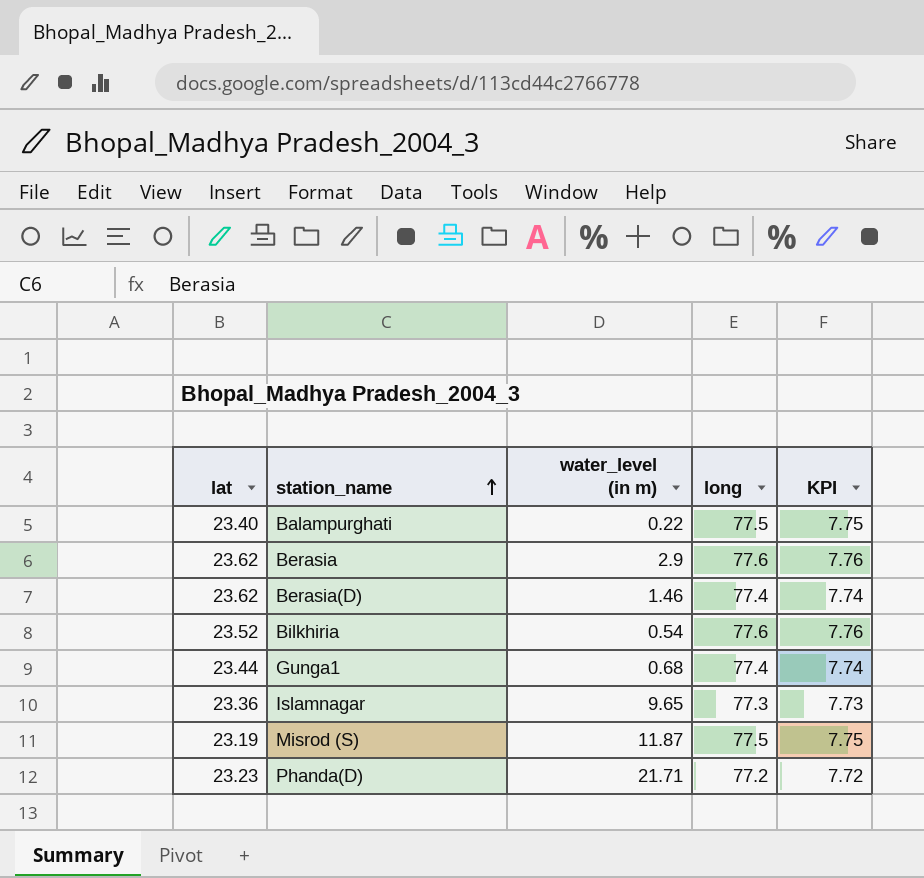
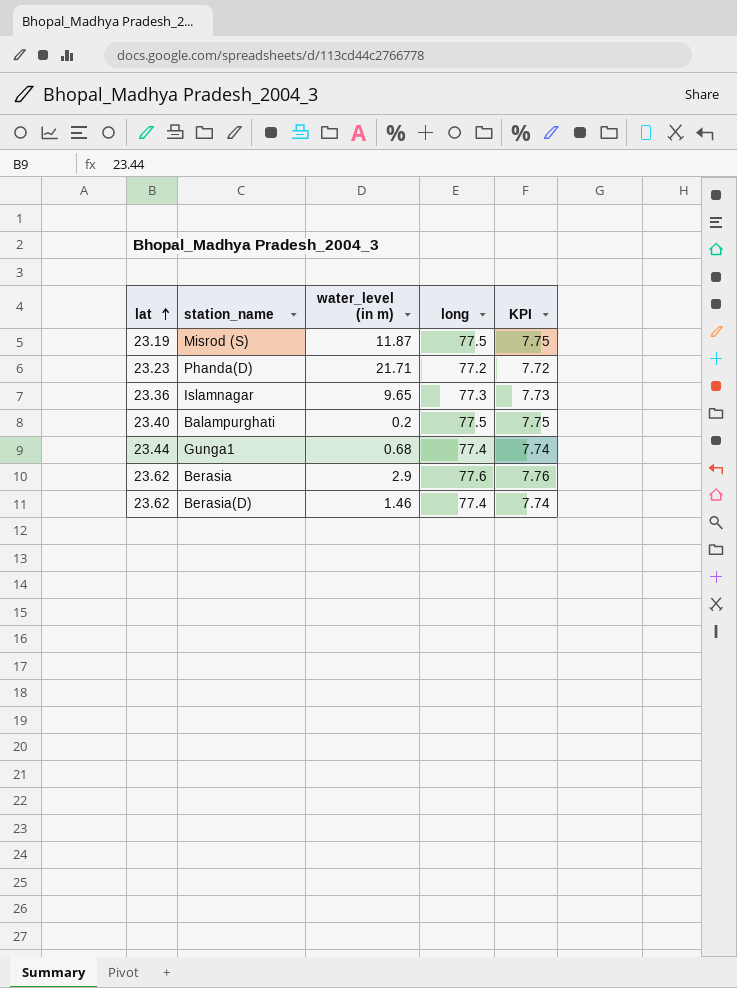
row order: station_name ascending -> lat ascending
row Bilkhiria: 23.52 | 0.54 | 77.6 | 7.76 -> none
Balampurghati | water_level (in m): 0.22 -> 0.2

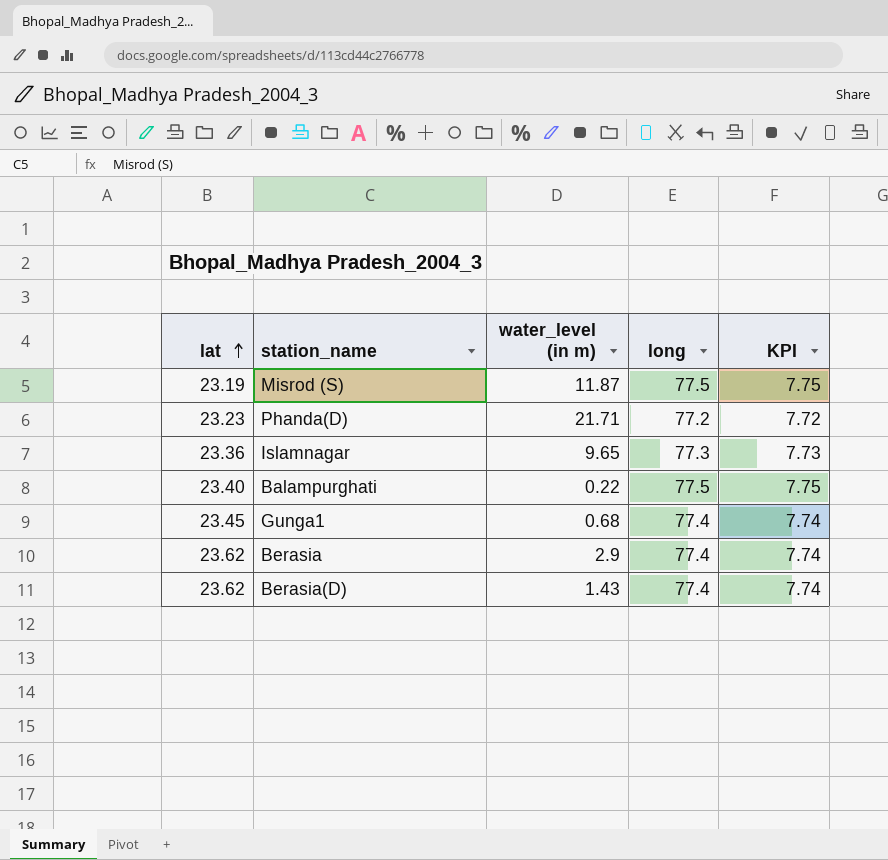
Balampurghati | water_level (in m): 0.2 -> 0.22
Gunga1 | lat: 23.44 -> 23.45
Berasia | long: 77.6 -> 77.4
Berasia | KPI: 7.76 -> 7.74
Berasia(D) | water_level (in m): 1.46 -> 1.43

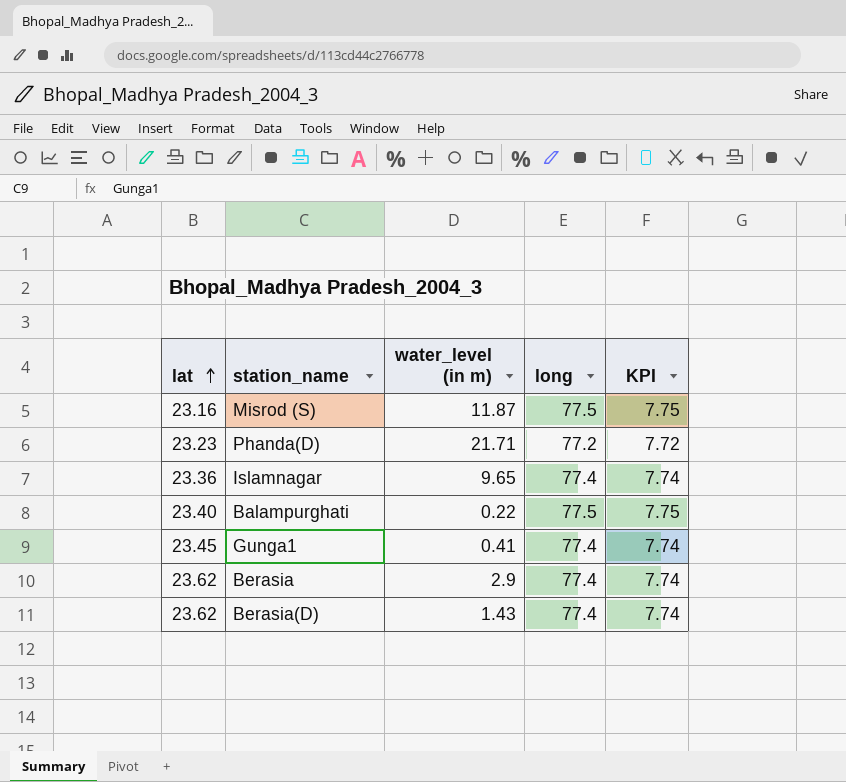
Misrod (S) | lat: 23.19 -> 23.16
Islamnagar | long: 77.3 -> 77.4
Islamnagar | KPI: 7.73 -> 7.74
Gunga1 | water_level (in m): 0.68 -> 0.41

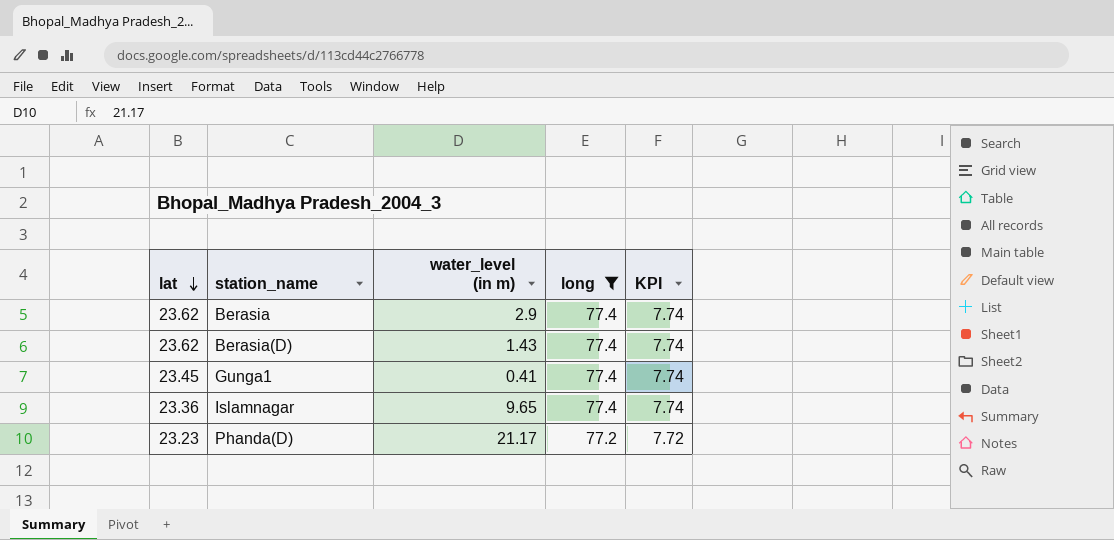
filter: none -> long != 77.5
row order: lat ascending -> lat descending
Phanda(D) | water_level (in m): 21.71 -> 21.17

